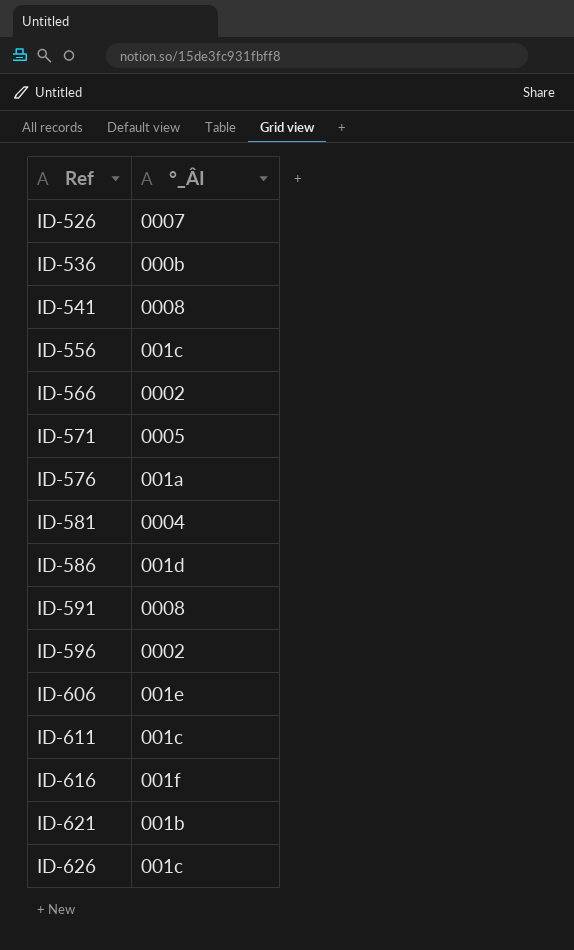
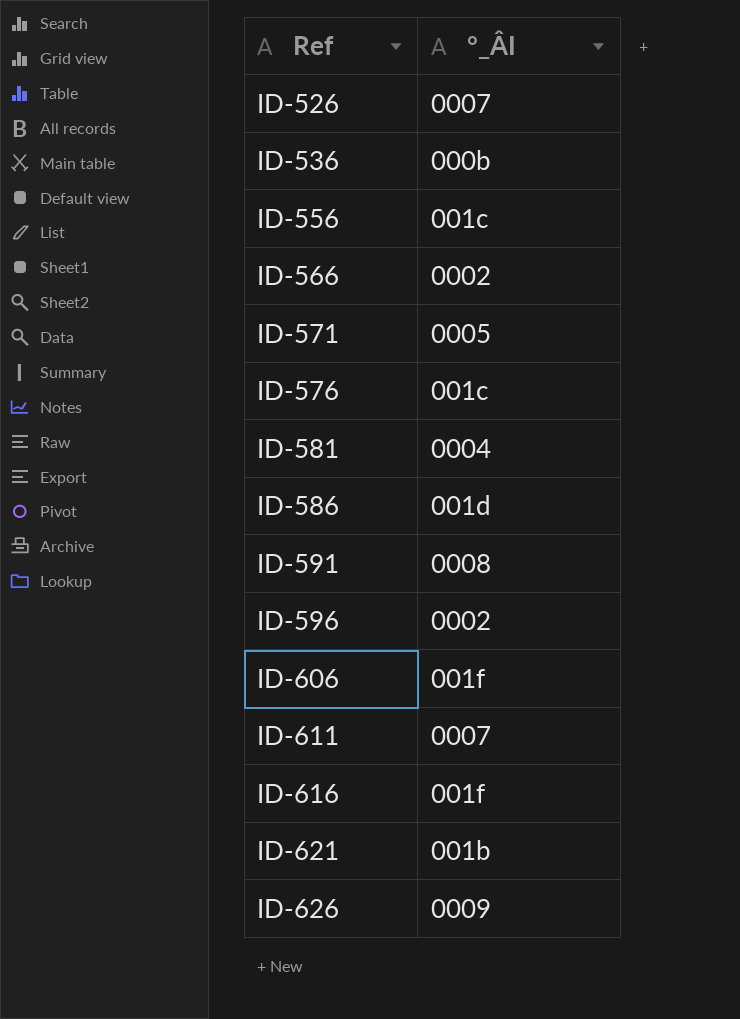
row ID-541: 0008 -> none
ID-576 | °_ÂI: 001a -> 001c
ID-606 | °_ÂI: 001e -> 001f
ID-611 | °_ÂI: 001c -> 0007
ID-626 | °_ÂI: 001c -> 0009

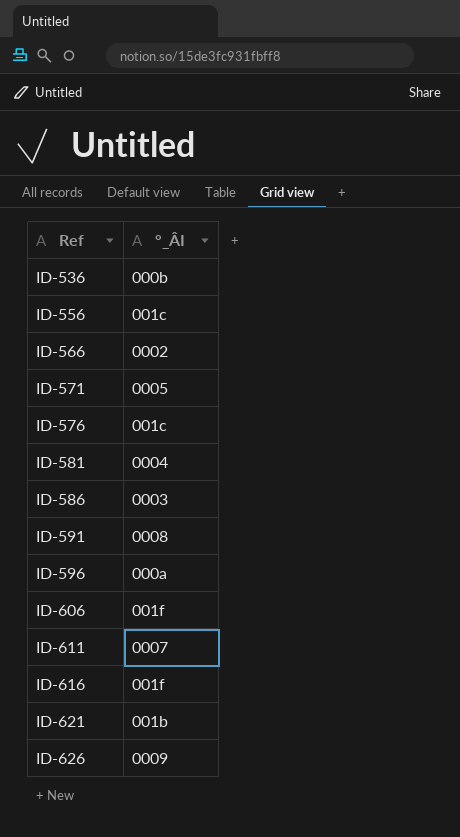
row ID-526: 0007 -> none
ID-586 | °_ÂI: 001d -> 0003
ID-596 | °_ÂI: 0002 -> 000a

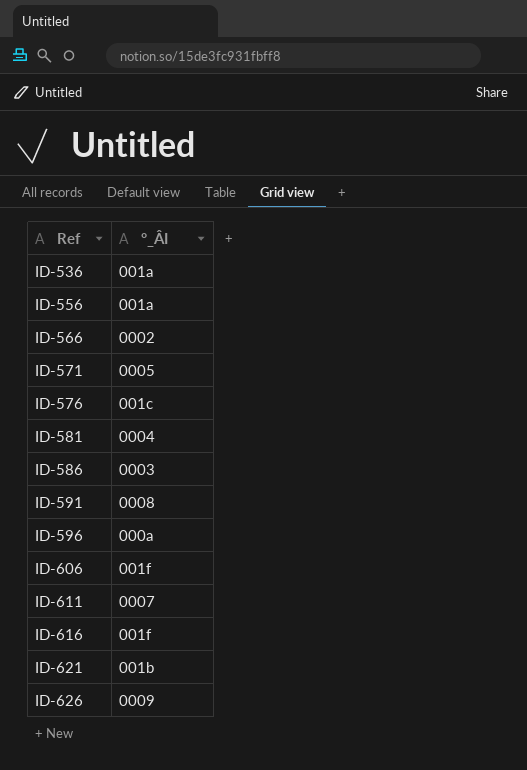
ID-536 | °_ÂI: 000b -> 001a
ID-556 | °_ÂI: 001c -> 001a

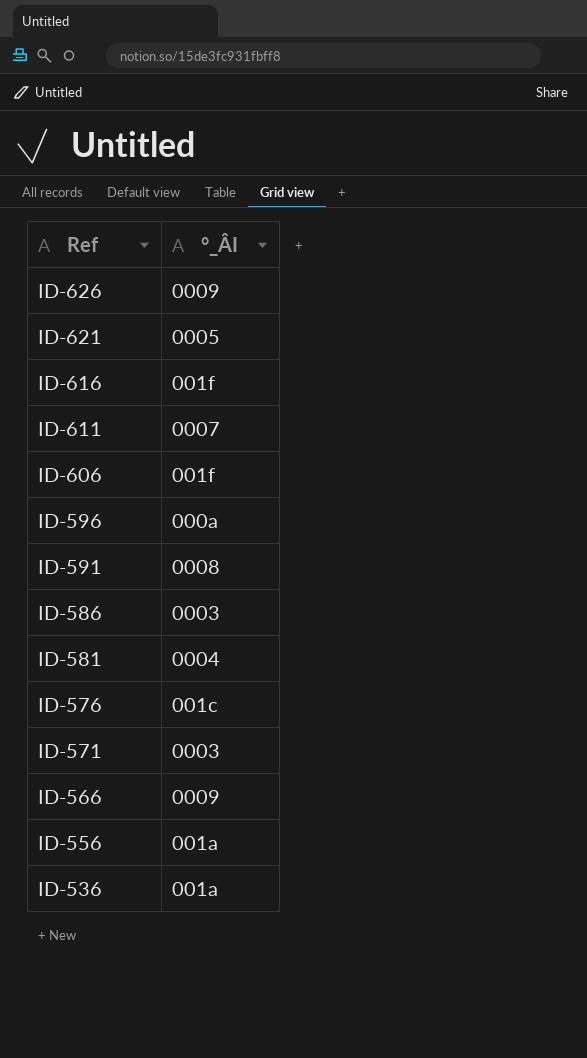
row order: Ref ascending -> Ref descending
ID-621 | °_ÂI: 001b -> 0005
ID-571 | °_ÂI: 0005 -> 0003
ID-566 | °_ÂI: 0002 -> 0009

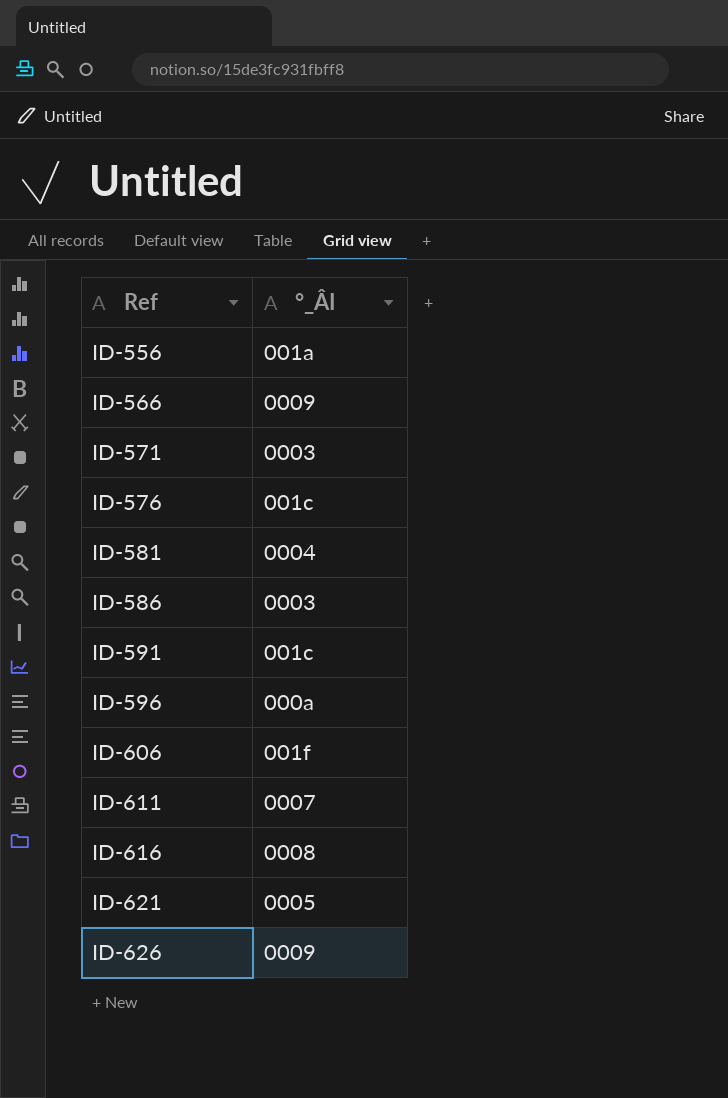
row order: Ref descending -> Ref ascending
row ID-536: 001a -> none
ID-591 | °_ÂI: 0008 -> 001c
ID-616 | °_ÂI: 001f -> 0008

